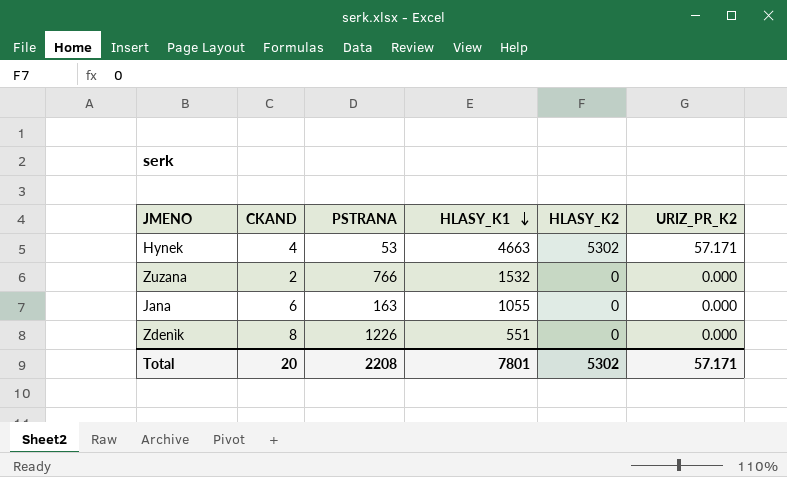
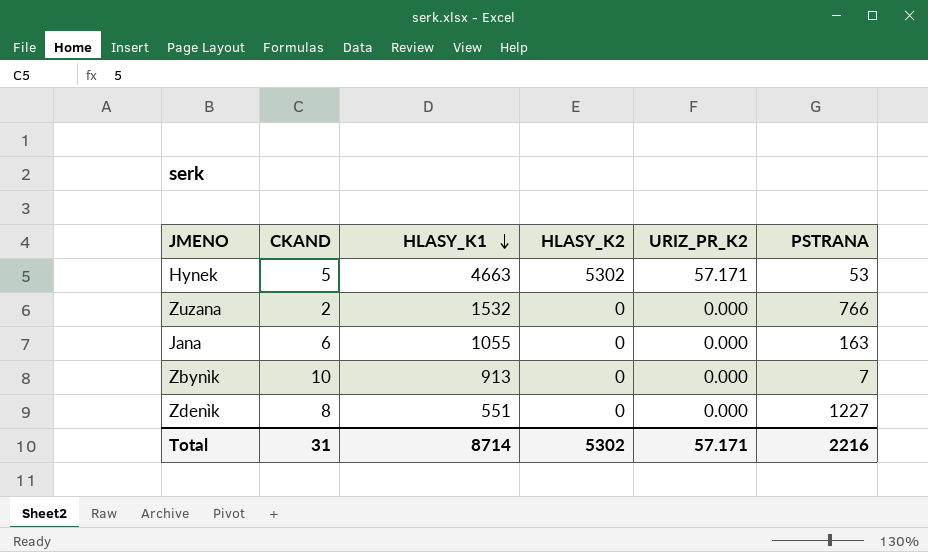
column PSTRANA | position: 3 -> 6
Hynek | CKAND: 4 -> 5
row Zbynìk: none -> 10 | 913 | 0 | 0.000 | 7
Zdenìk | PSTRANA: 1226 -> 1227
Total | CKAND: 20 -> 31
Total | HLASY_K1: 7801 -> 8714
Total | PSTRANA: 2208 -> 2216

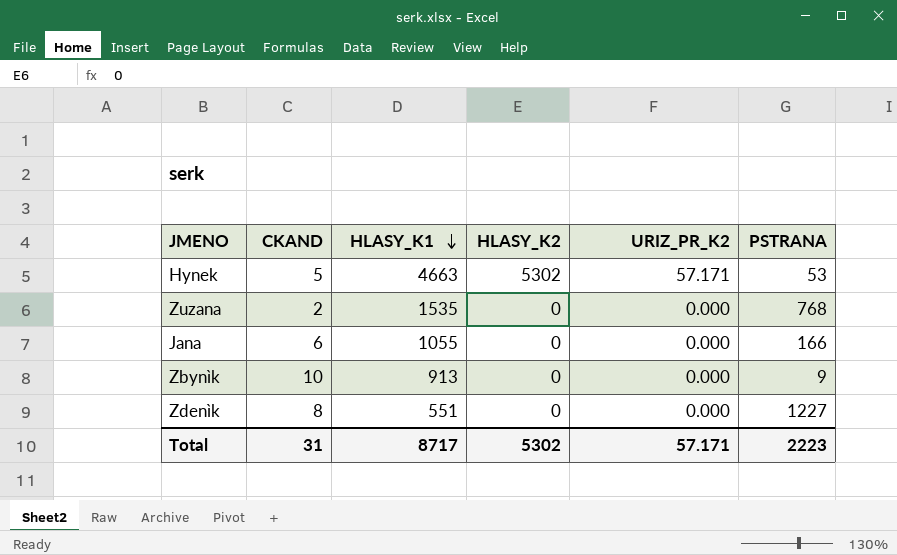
Zuzana | HLASY_K1: 1532 -> 1535
Zuzana | PSTRANA: 766 -> 768
Jana | PSTRANA: 163 -> 166
Zbynìk | PSTRANA: 7 -> 9
Total | HLASY_K1: 8714 -> 8717
Total | PSTRANA: 2216 -> 2223

